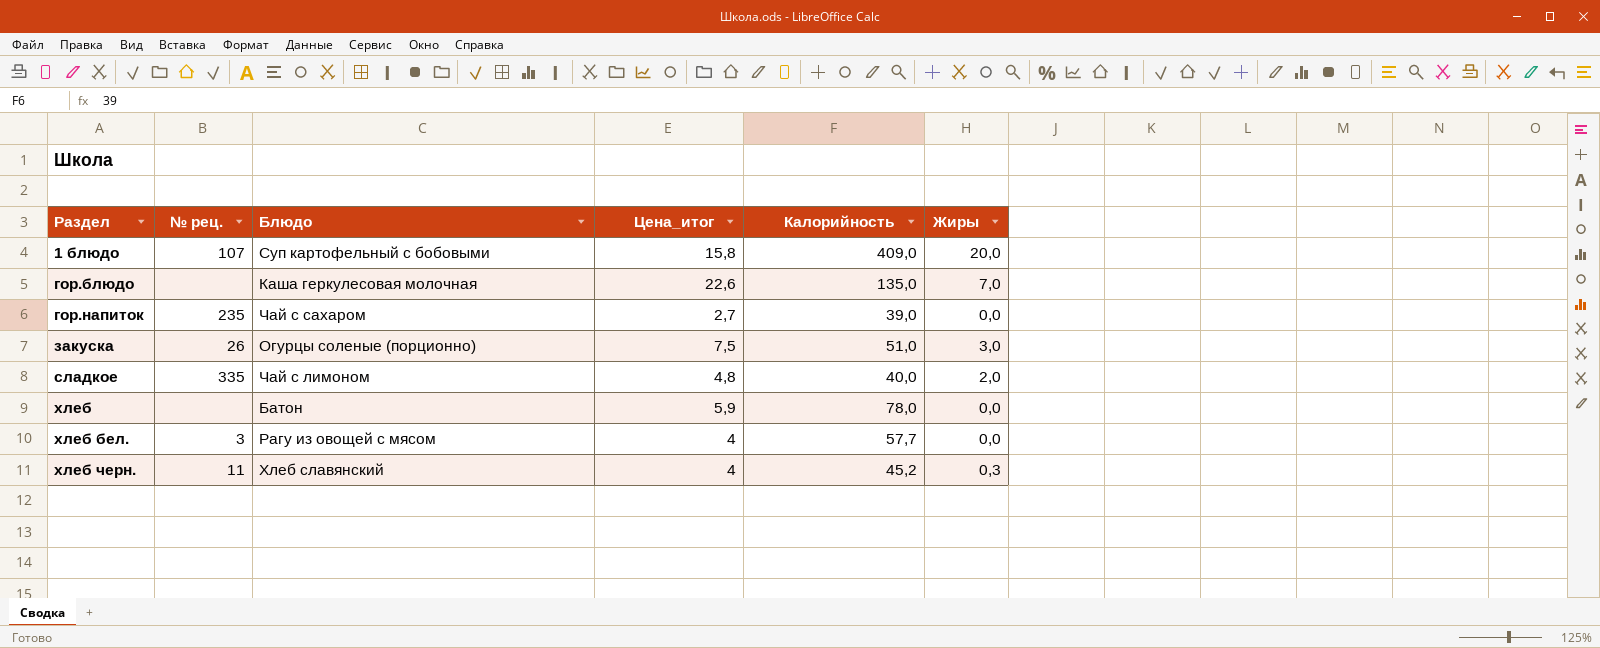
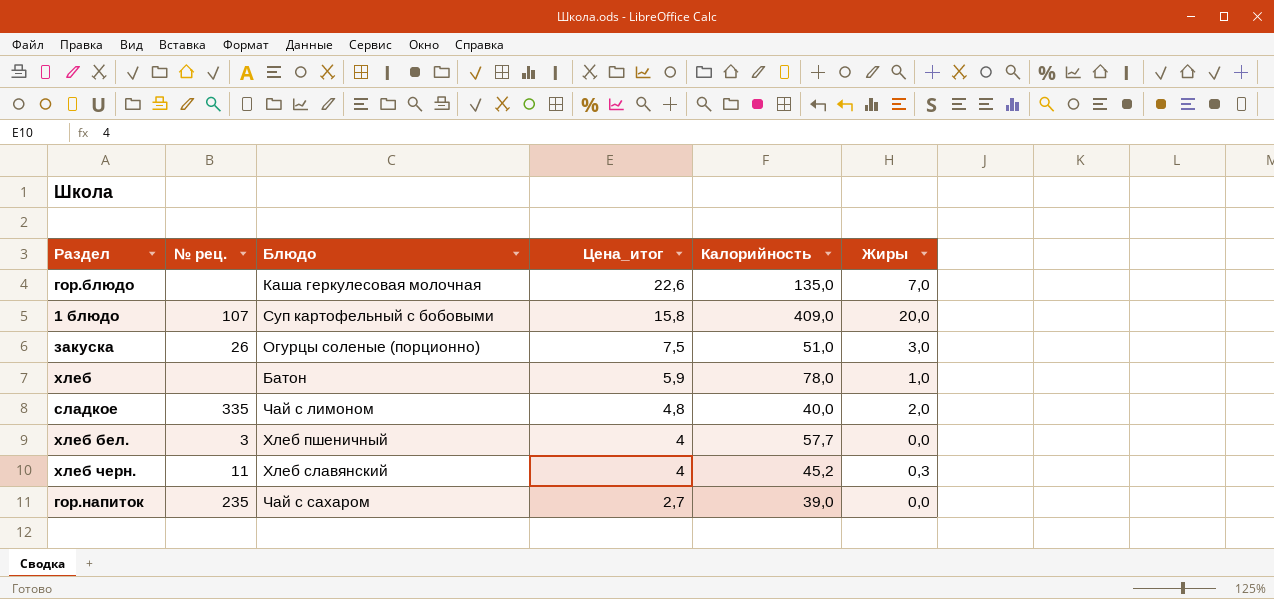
row order: Раздел ascending -> Цена_итог descending
хлеб | Жиры: 0,0 -> 1,0
хлеб бел. | Блюдо: Рагу из овощей с мясом -> Хлеб пшеничный

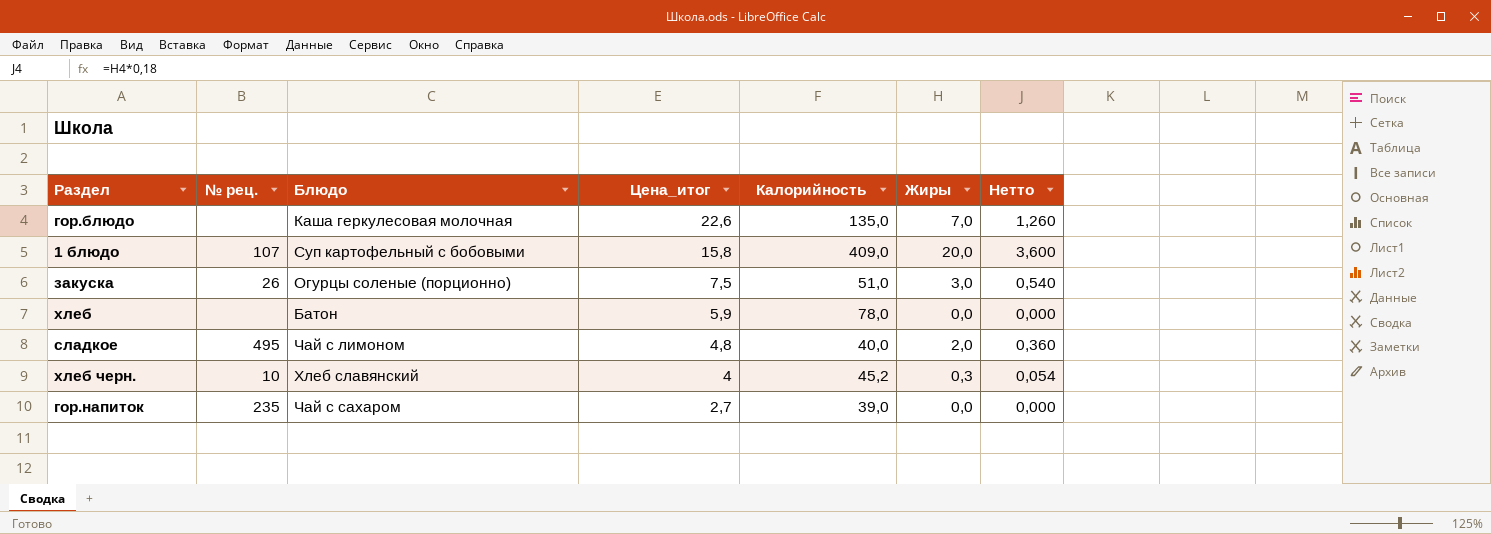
column Нетто | formula: none -> [Жиры] * 0,18
row хлеб бел.: 3 | Хлеб пшеничный | 4 | 57,7 | 0,0 -> none
хлеб | Жиры: 1,0 -> 0,0
сладкое | № рец.: 335 -> 495
хлеб черн. | № рец.: 11 -> 10

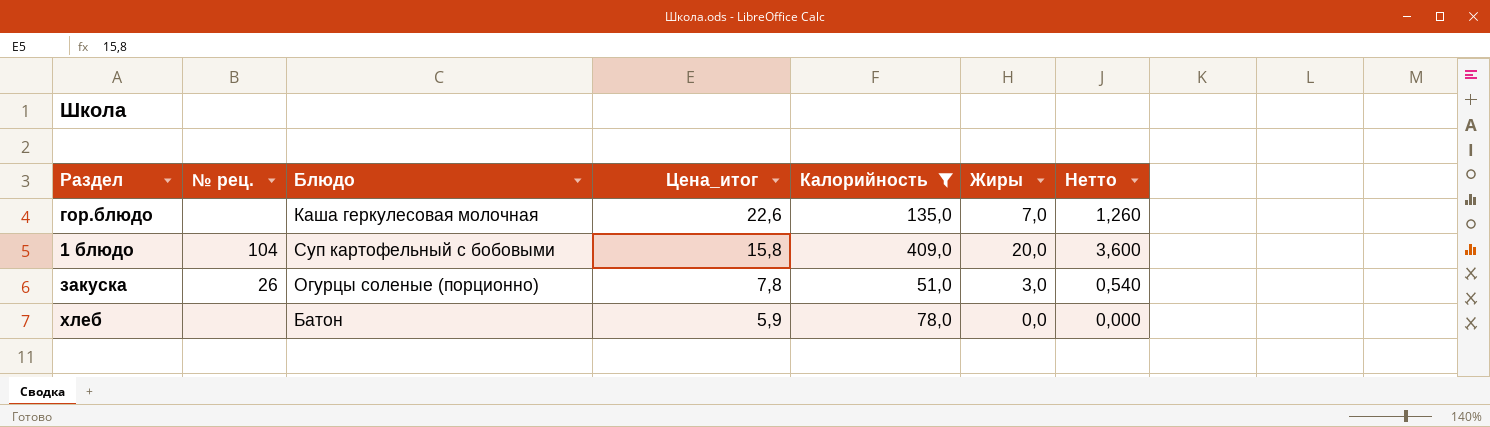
filter: none -> Калорийность >= 51,0
1 блюдо | № рец.: 107 -> 104
закуска | Цена_итог: 7,5 -> 7,8

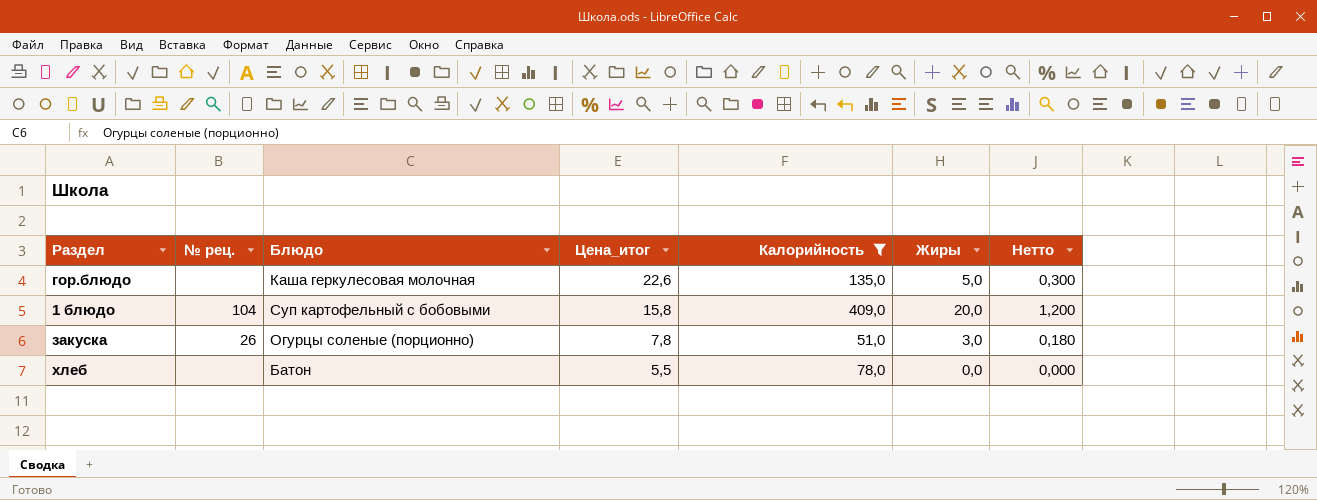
column Нетто | formula: [Жиры] * 0,18 -> [Жиры] * 0,06
гор.блюдо | Жиры: 7,0 -> 5,0
хлеб | Цена_итог: 5,9 -> 5,5

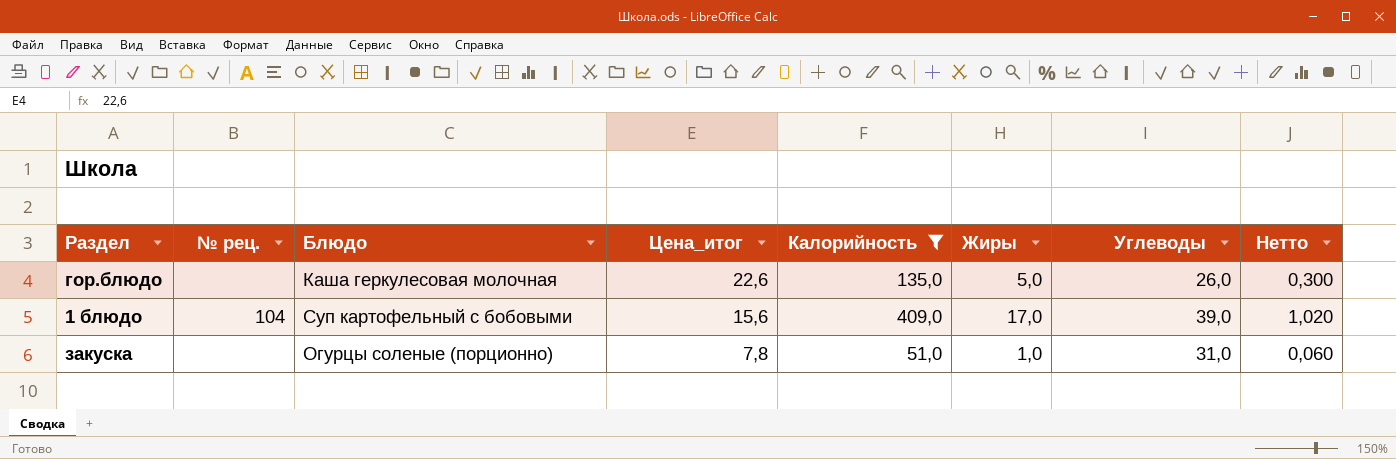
column Углеводы | position: none -> 7
row хлеб: none | Батон | 5,5 | 78,0 | 0,0 | 0,000 -> none
1 блюдо | Цена_итог: 15,8 -> 15,6
1 блюдо | Жиры: 20,0 -> 17,0
1 блюдо | Нетто: 1,200 -> 1,020
закуска | № рец.: 26 -> none
закуска | Жиры: 3,0 -> 1,0
закуска | Нетто: 0,180 -> 0,060

